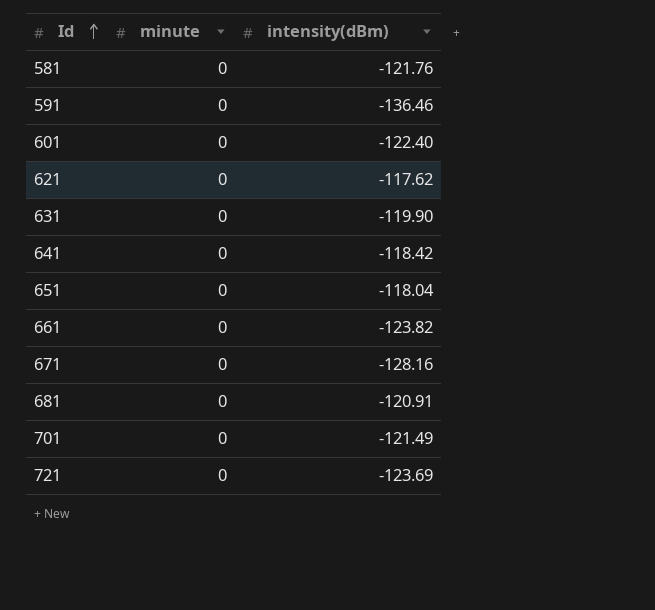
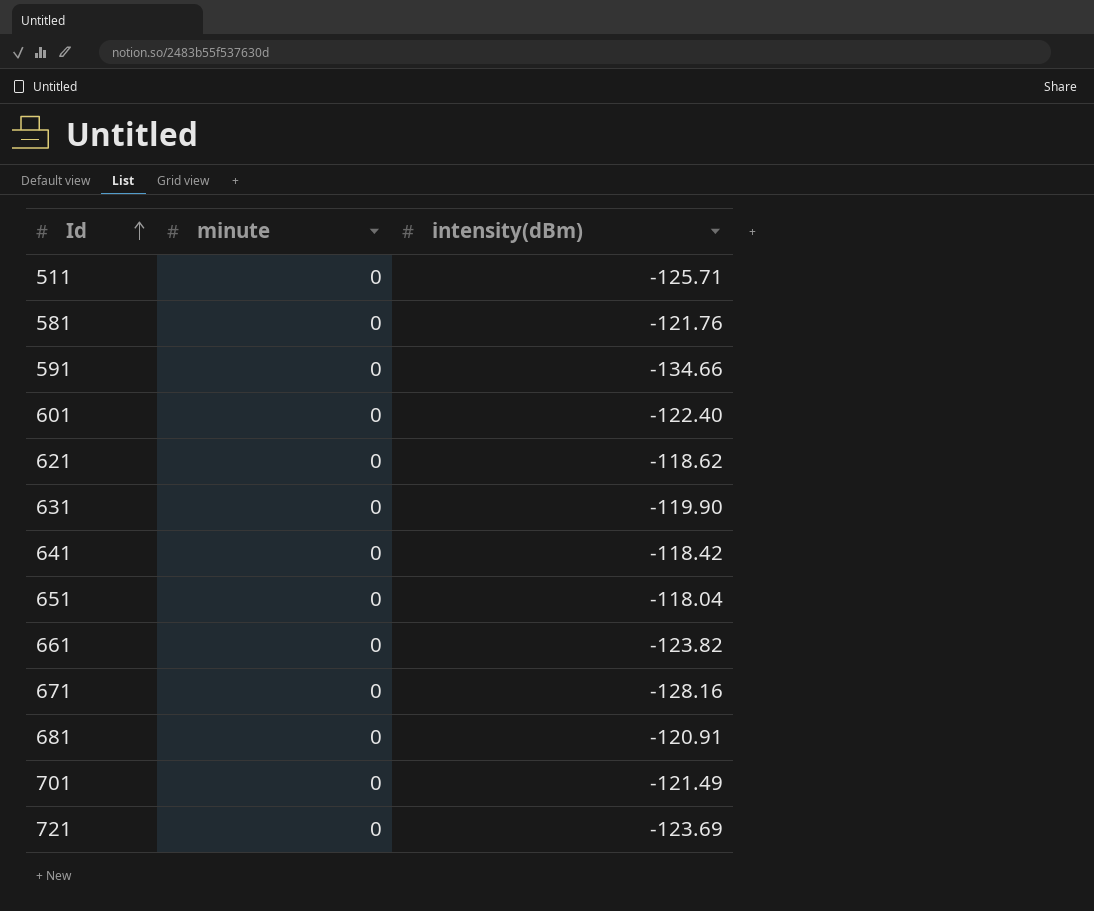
row 511: none -> 0 | -125.71
591 | intensity(dBm): -136.46 -> -134.66
621 | intensity(dBm): -117.62 -> -118.62

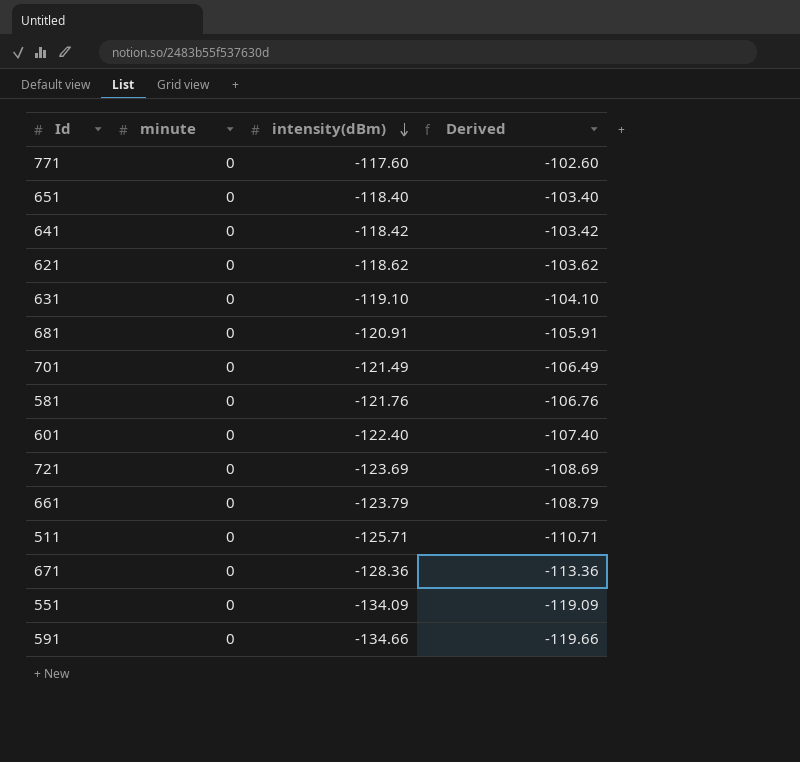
row order: Id ascending -> intensity(dBm) descending
column Derived | formula: none -> [intensity(dBm)] + 15
row 771: none -> 0 | -117.60 | -102.60
651 | intensity(dBm): -118.04 -> -118.40
631 | intensity(dBm): -119.90 -> -119.10
661 | intensity(dBm): -123.82 -> -123.79
671 | intensity(dBm): -128.16 -> -128.36
row 551: none -> 0 | -134.09 | -119.09

